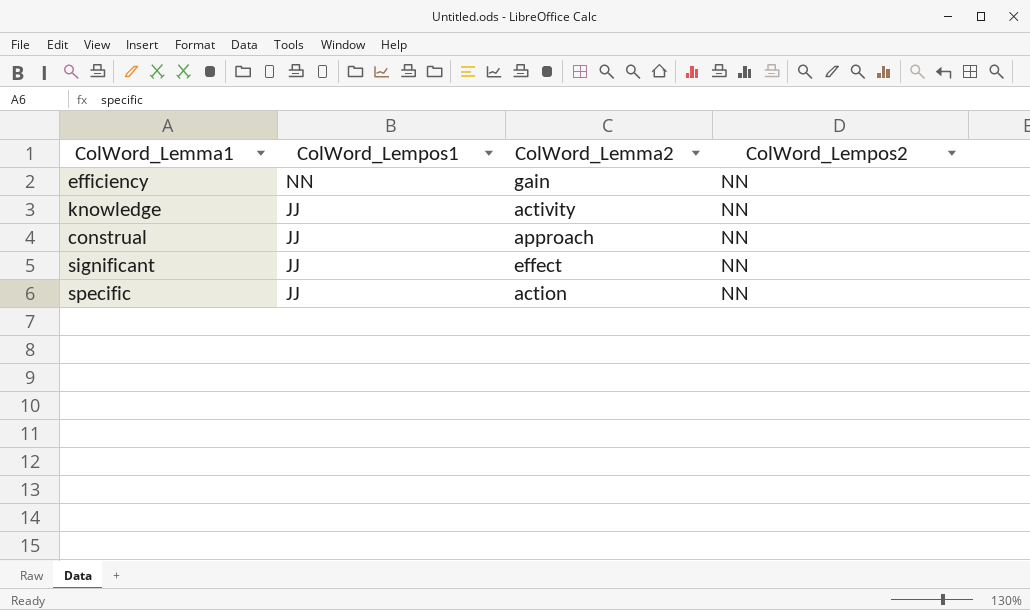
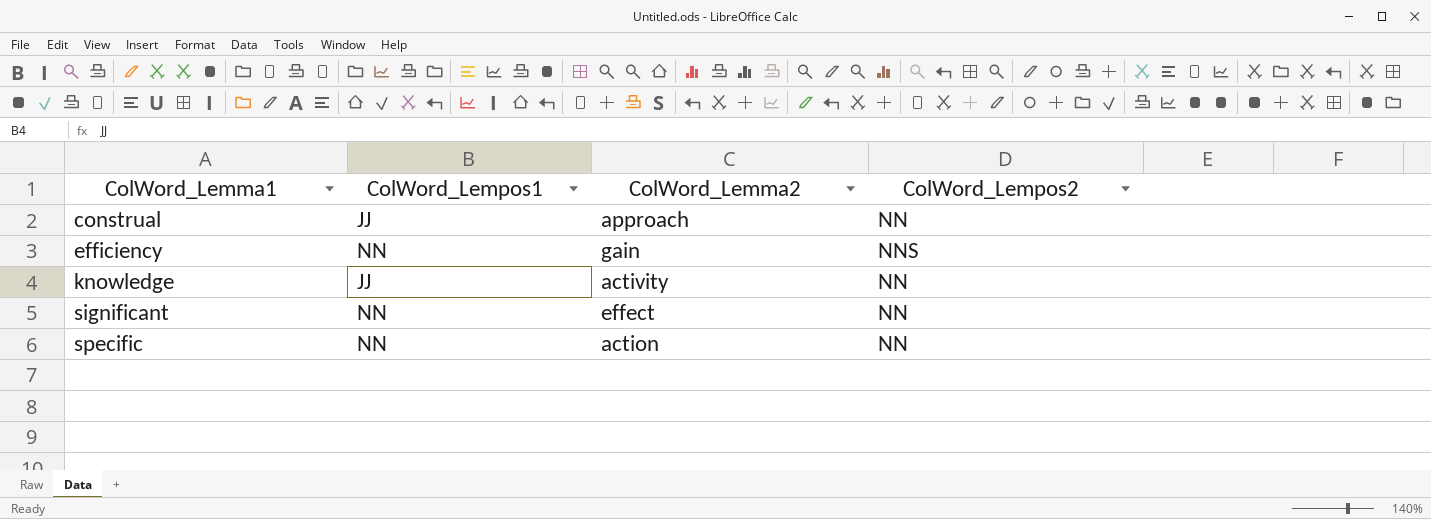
row order: ColWord_Lempos1 descending -> ColWord_Lemma1 ascending
efficiency | ColWord_Lempos2: NN -> NNS
significant | ColWord_Lempos1: JJ -> NN
specific | ColWord_Lempos1: JJ -> NN

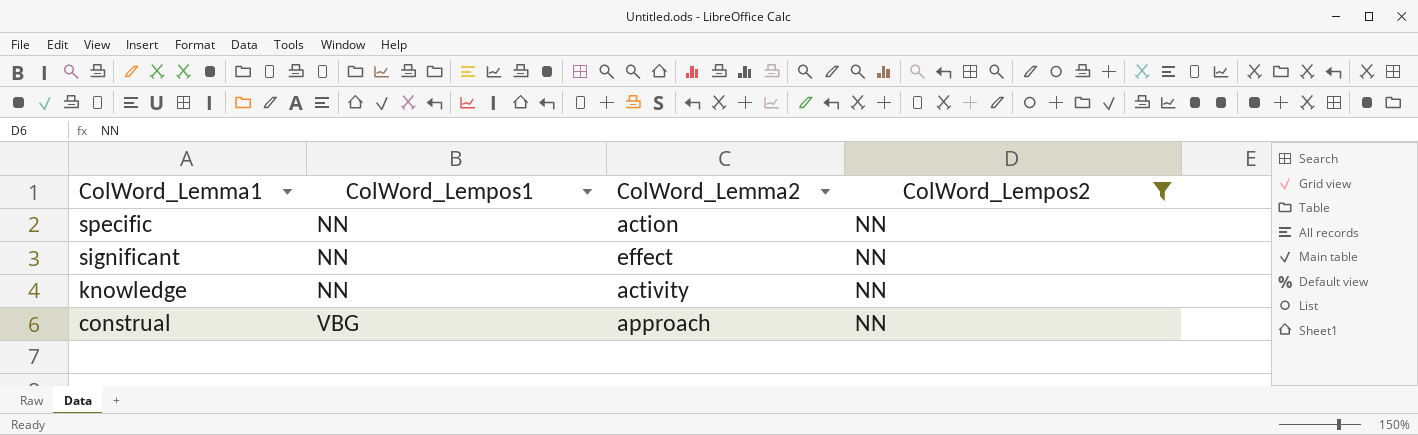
filter: none -> ColWord_Lempos2 = NN
row order: ColWord_Lemma1 ascending -> ColWord_Lemma1 descending
knowledge | ColWord_Lempos1: JJ -> NN
construal | ColWord_Lempos1: JJ -> VBG

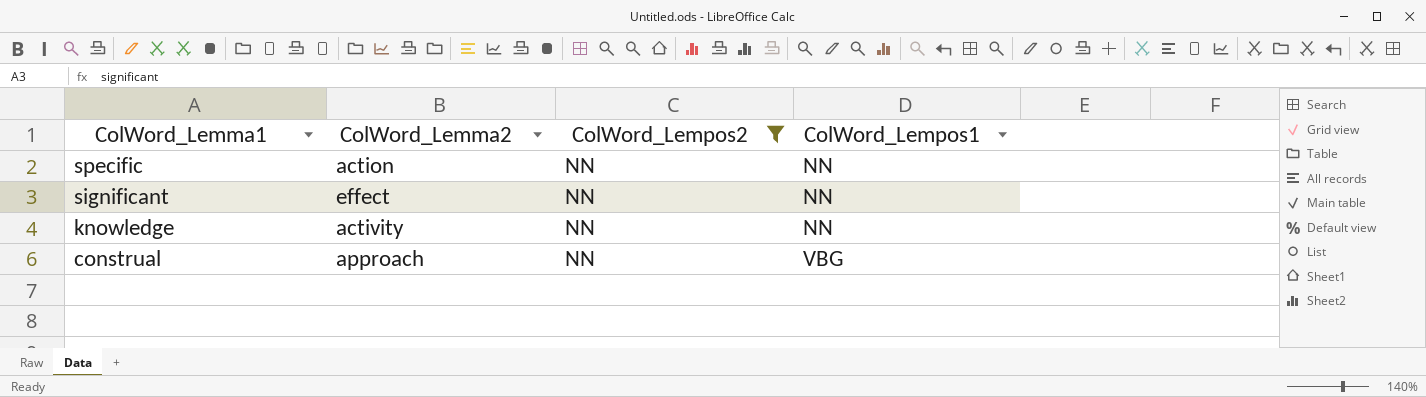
column ColWord_Lempos1 | position: 2 -> 4

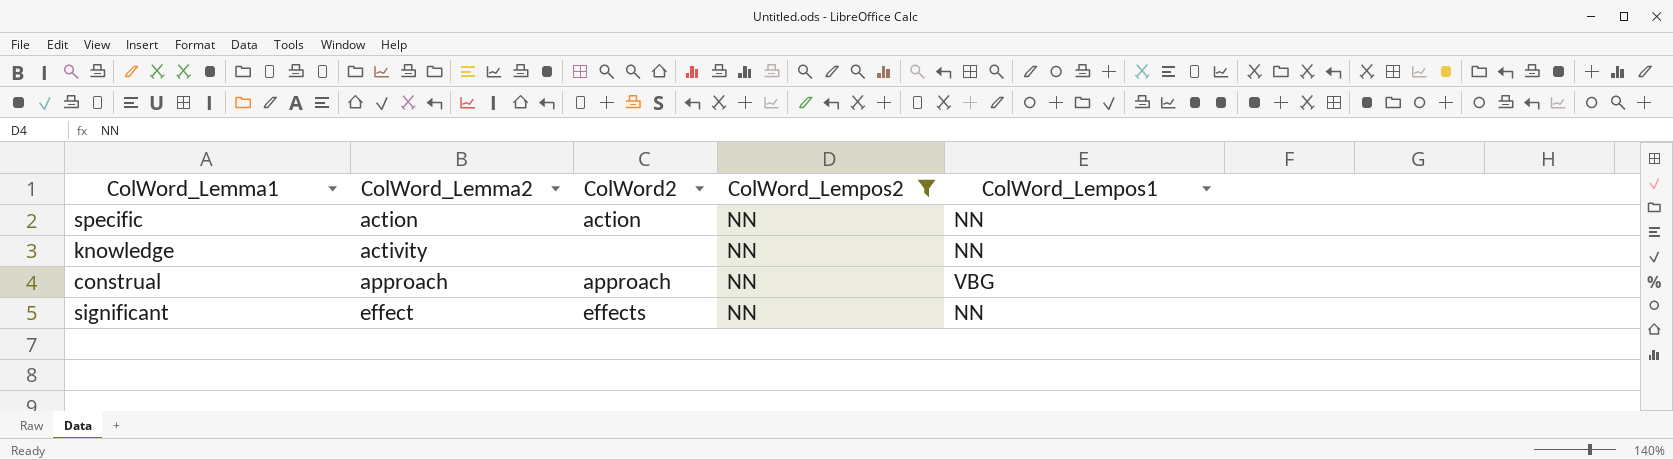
row order: ColWord_Lemma1 descending -> ColWord_Lemma2 ascending
column ColWord2 | position: none -> 3

